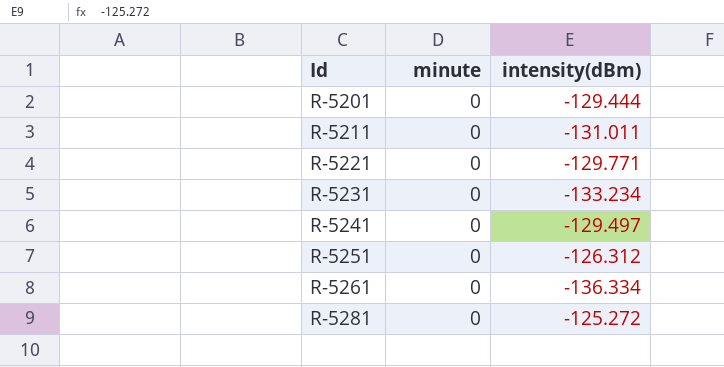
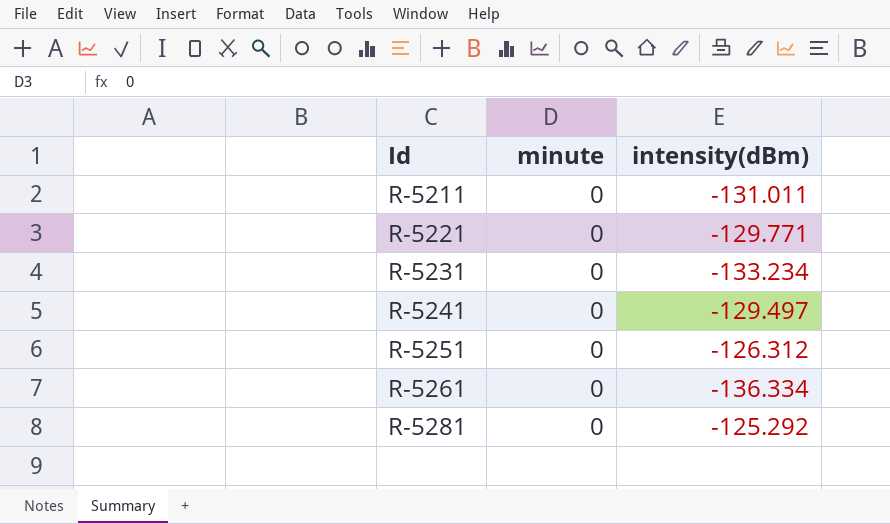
row R-5201: 0 | -129.444 -> none
R-5281 | intensity(dBm): -125.272 -> -125.292

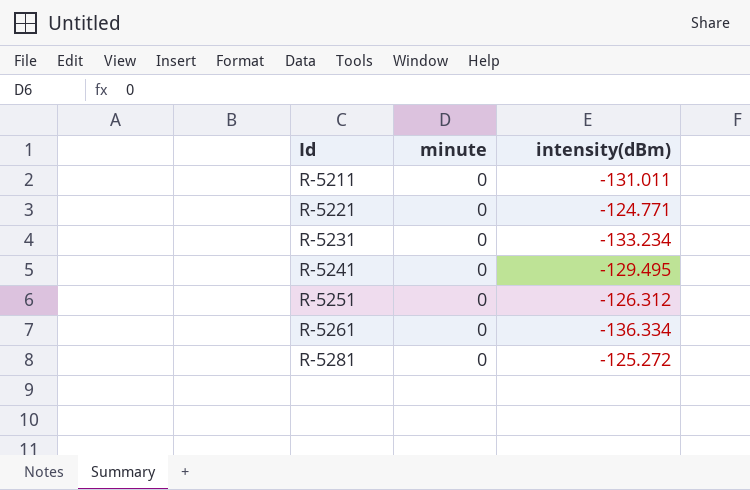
R-5221 | intensity(dBm): -129.771 -> -124.771
R-5241 | intensity(dBm): -129.497 -> -129.495
R-5281 | intensity(dBm): -125.292 -> -125.272

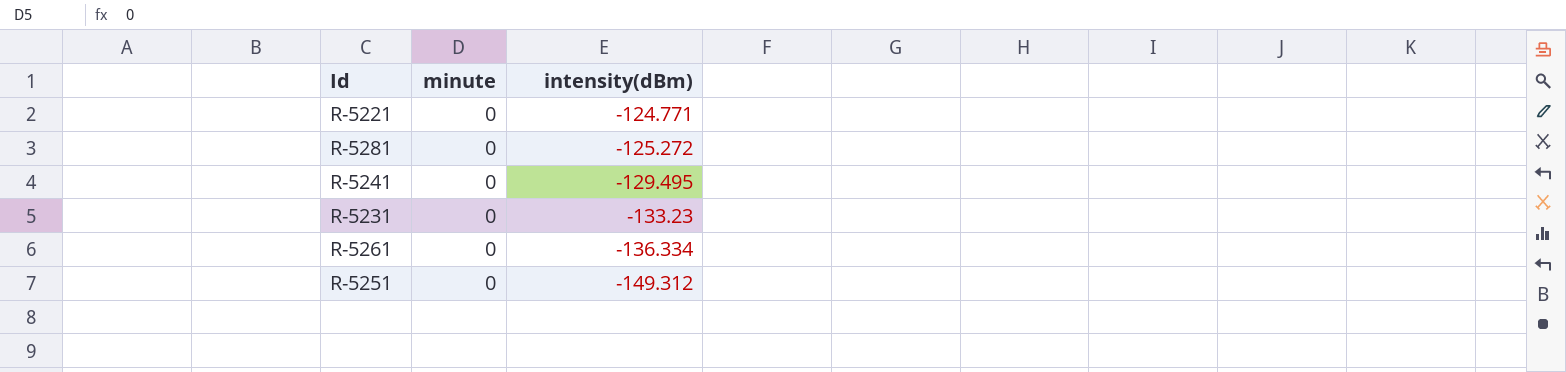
row order: Id ascending -> intensity(dBm) descending
row R-5211: 0 | -131.011 -> none
R-5231 | intensity(dBm): -133.234 -> -133.23
R-5251 | intensity(dBm): -126.312 -> -149.312

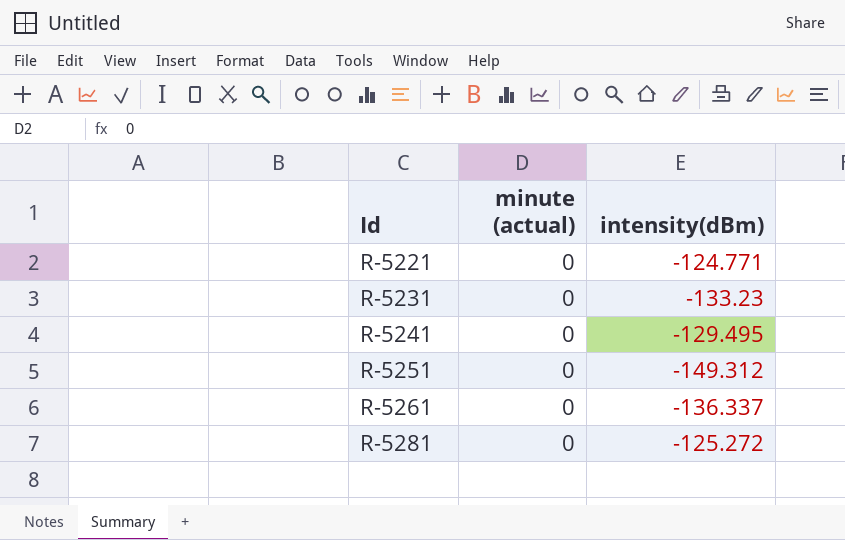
row order: intensity(dBm) descending -> Id ascending
column name: minute -> minute (actual)
R-5261 | intensity(dBm): -136.334 -> -136.337

